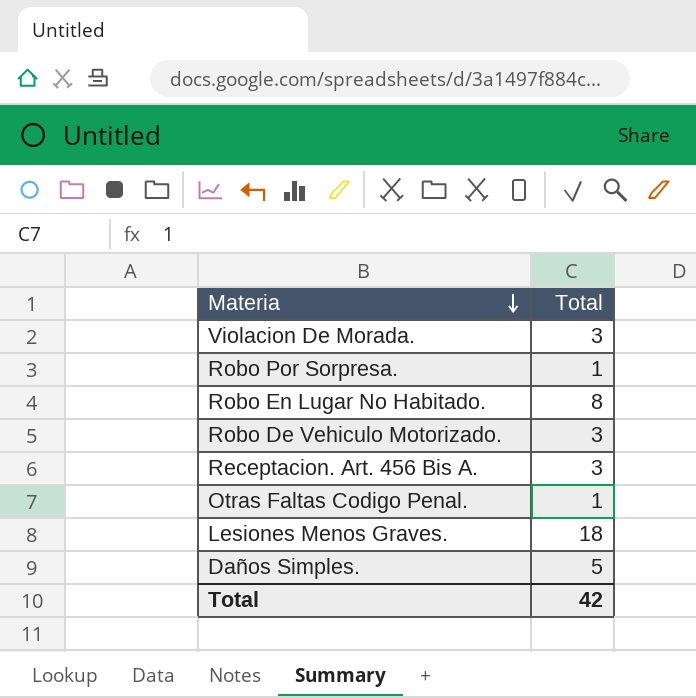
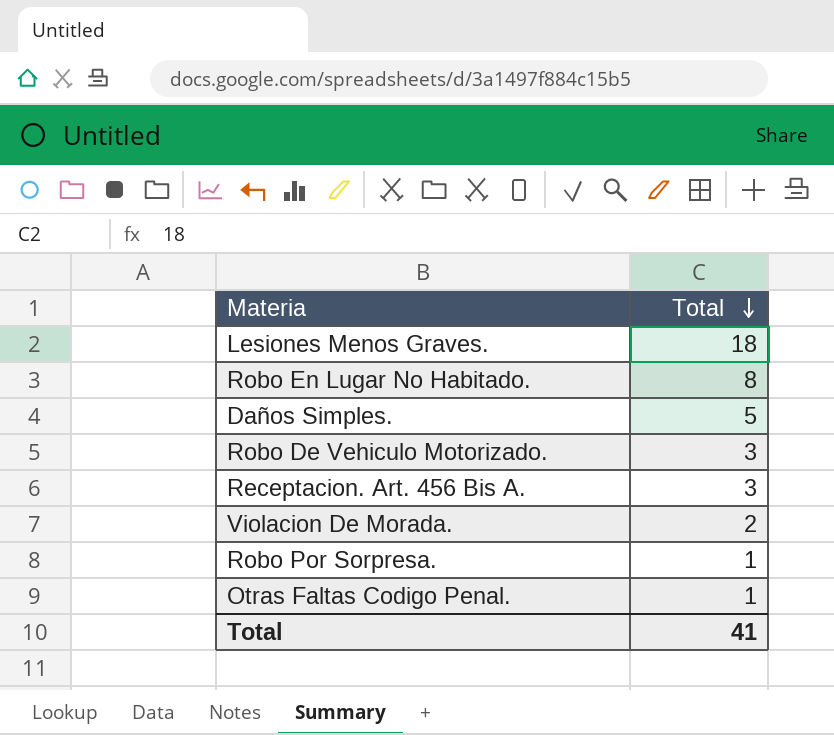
row order: Materia descending -> Total descending
Violacion De Morada. | Total: 3 -> 2
Total | Total: 42 -> 41

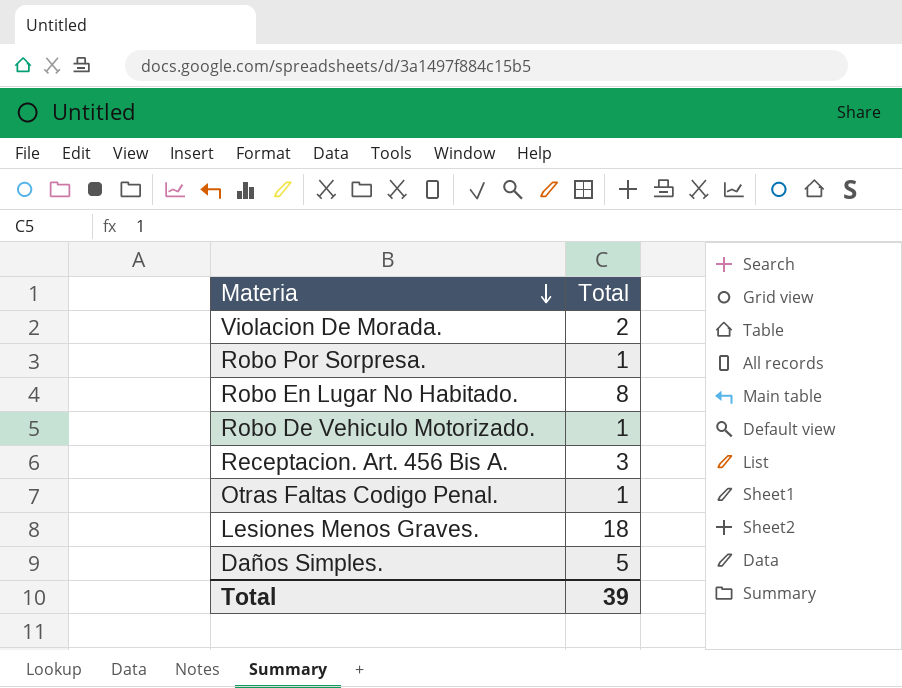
row order: Total descending -> Materia descending
Robo De Vehiculo Motorizado. | Total: 3 -> 1
Total | Total: 41 -> 39

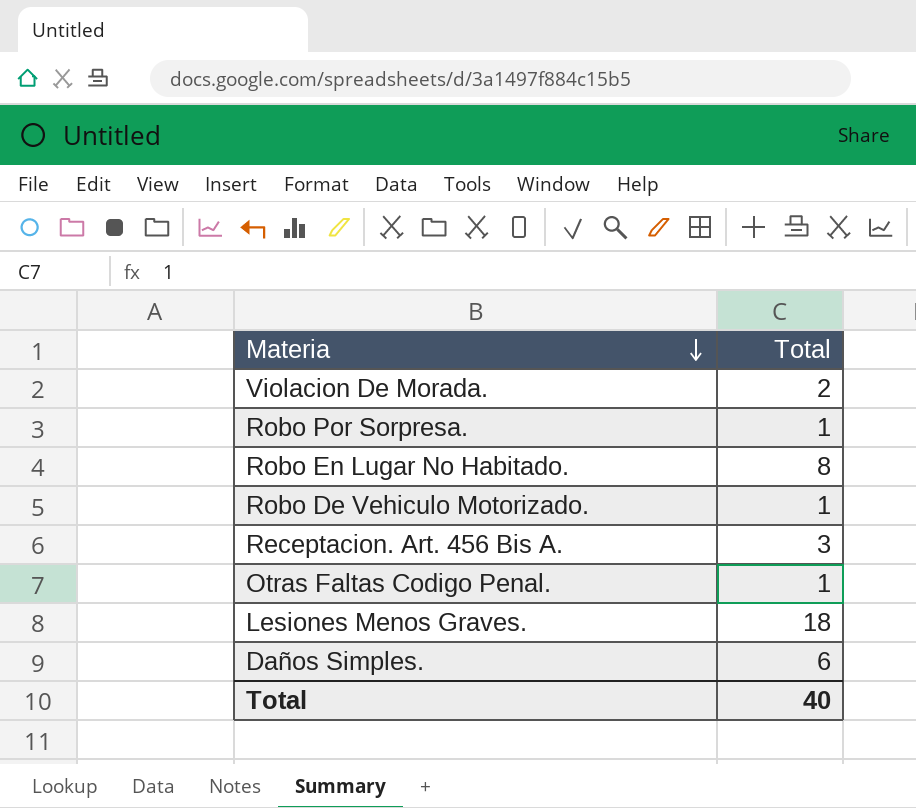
Daños Simples. | Total: 5 -> 6
Total | Total: 39 -> 40

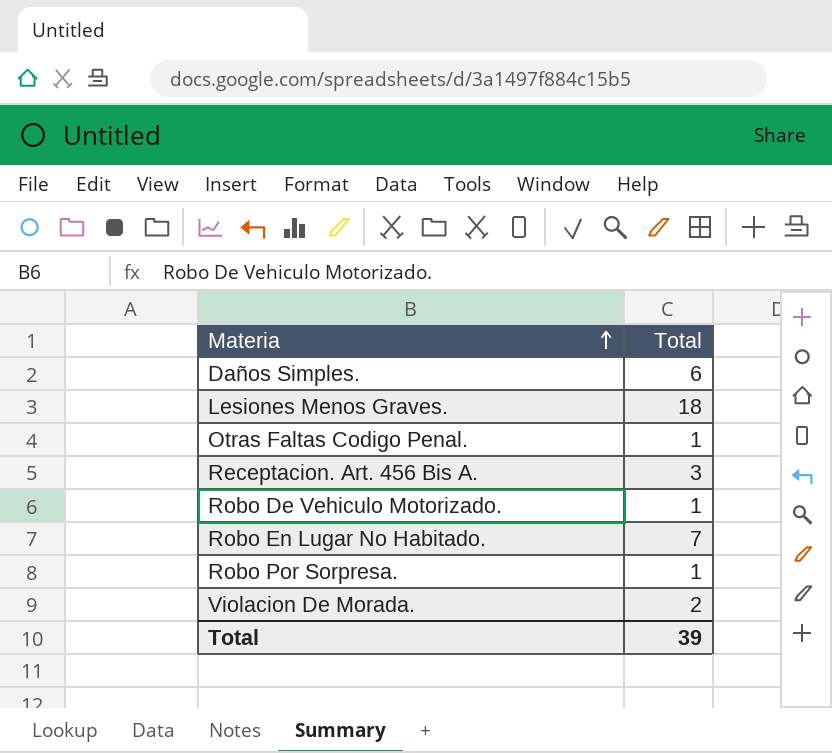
row order: Materia descending -> Materia ascending
Robo En Lugar No Habitado. | Total: 8 -> 7
Total | Total: 40 -> 39

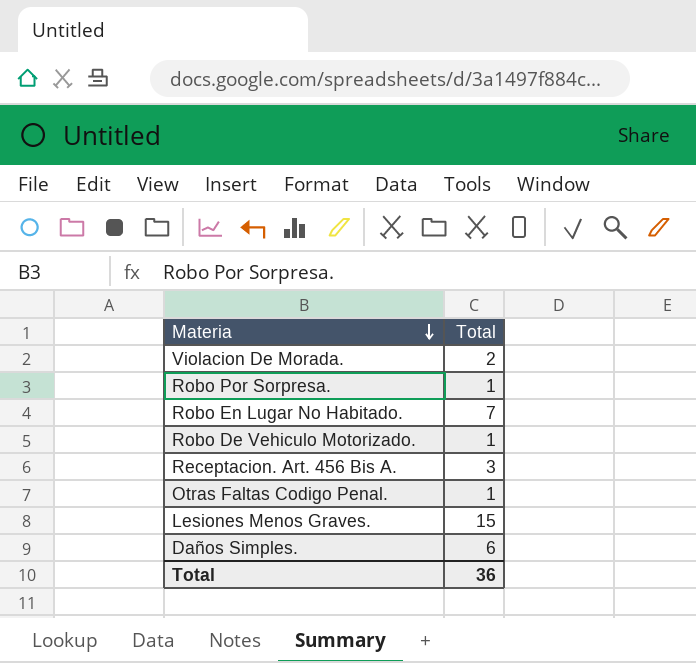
row order: Materia ascending -> Materia descending
Lesiones Menos Graves. | Total: 18 -> 15
Total | Total: 39 -> 36

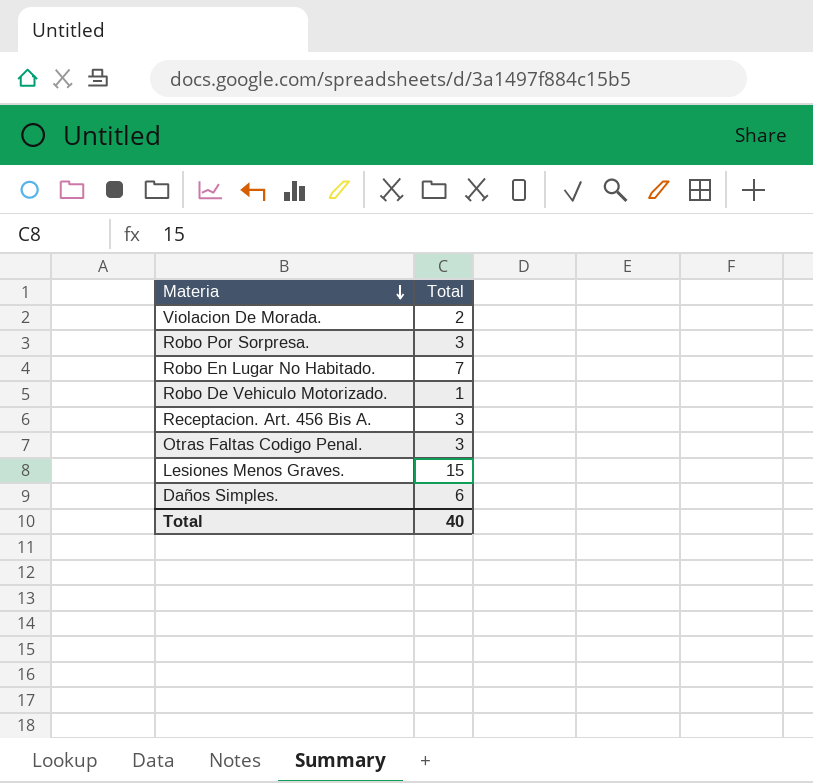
Robo Por Sorpresa. | Total: 1 -> 3
Otras Faltas Codigo Penal. | Total: 1 -> 3
Total | Total: 36 -> 40

